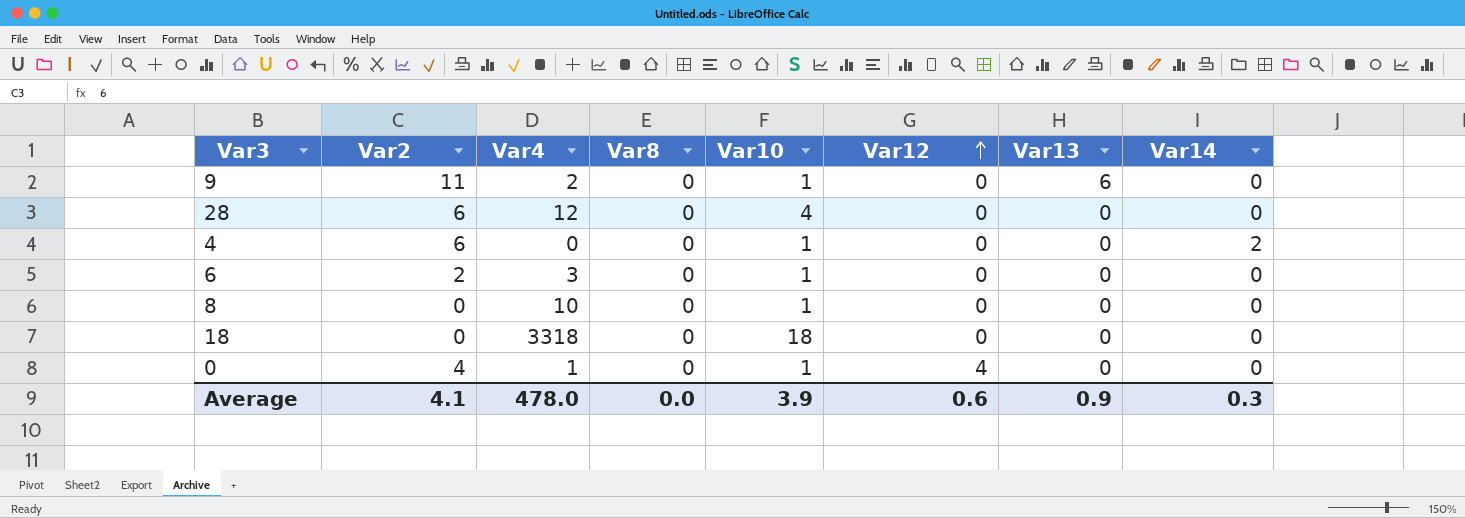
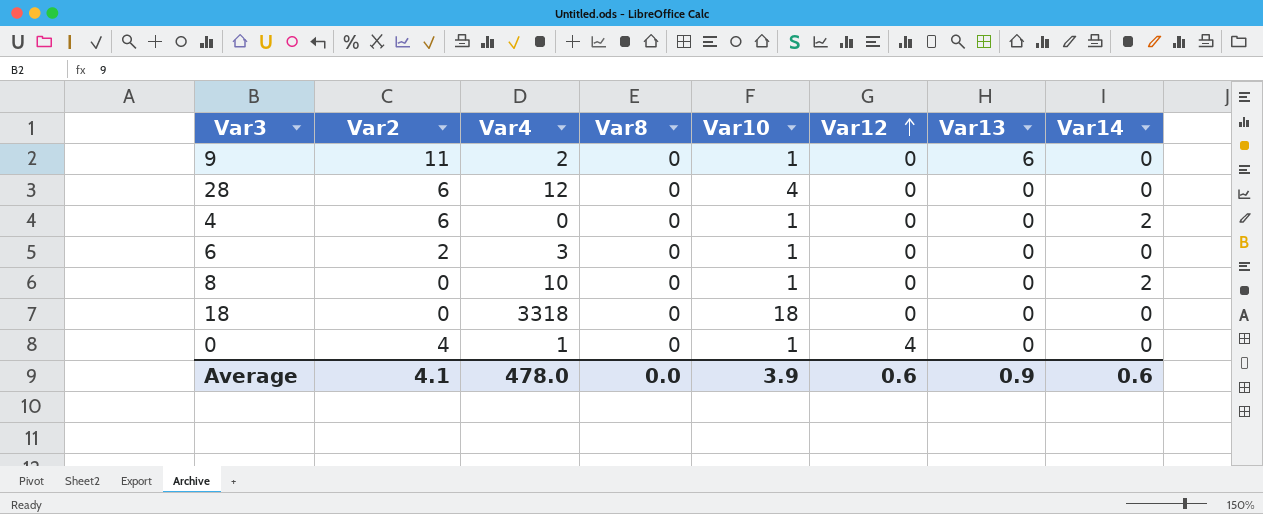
8 | Var14: 0 -> 2
Average | Var14: 0.3 -> 0.6

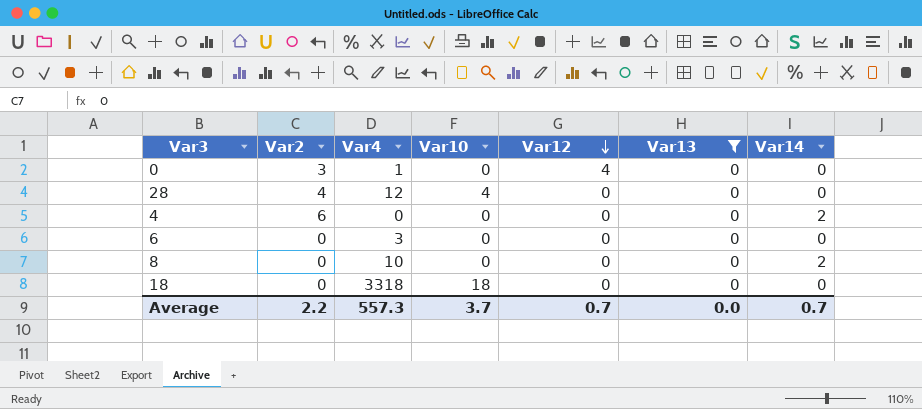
filter: none -> Var13 = 0
row order: Var12 ascending -> Var12 descending
column Var8 | position: 4 -> none
0 | Var2: 4 -> 3
0 | Var10: 1 -> 0
28 | Var2: 6 -> 4
4 | Var10: 1 -> 0
6 | Var2: 2 -> 0
6 | Var10: 1 -> 0
8 | Var10: 1 -> 0
Average | Var2: 4.1 -> 2.2
Average | Var4: 478.0 -> 557.3
Average | Var10: 3.9 -> 3.7
Average | Var12: 0.6 -> 0.7
Average | Var13: 0.9 -> 0.0
Average | Var14: 0.6 -> 0.7

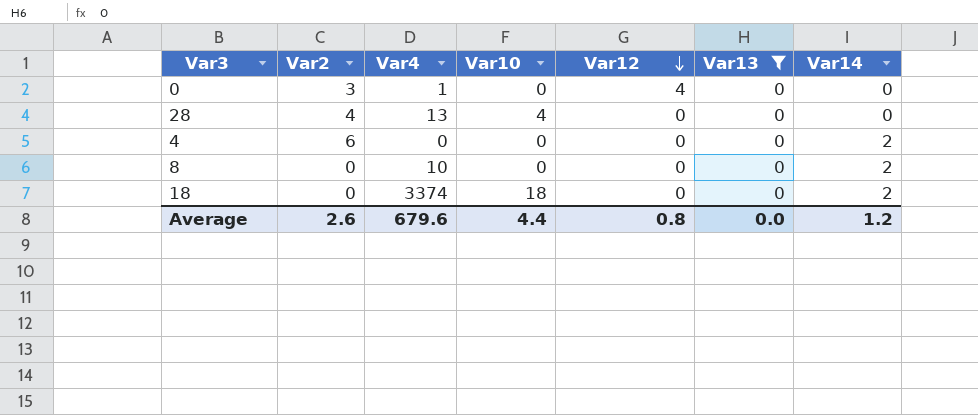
row 6: 0 | 3 | 0 | 0 | 0 | 0 -> none
28 | Var4: 12 -> 13
18 | Var4: 3318 -> 3374
18 | Var14: 0 -> 2
Average | Var2: 2.2 -> 2.6
Average | Var4: 557.3 -> 679.6
Average | Var10: 3.7 -> 4.4
Average | Var12: 0.7 -> 0.8
Average | Var14: 0.7 -> 1.2

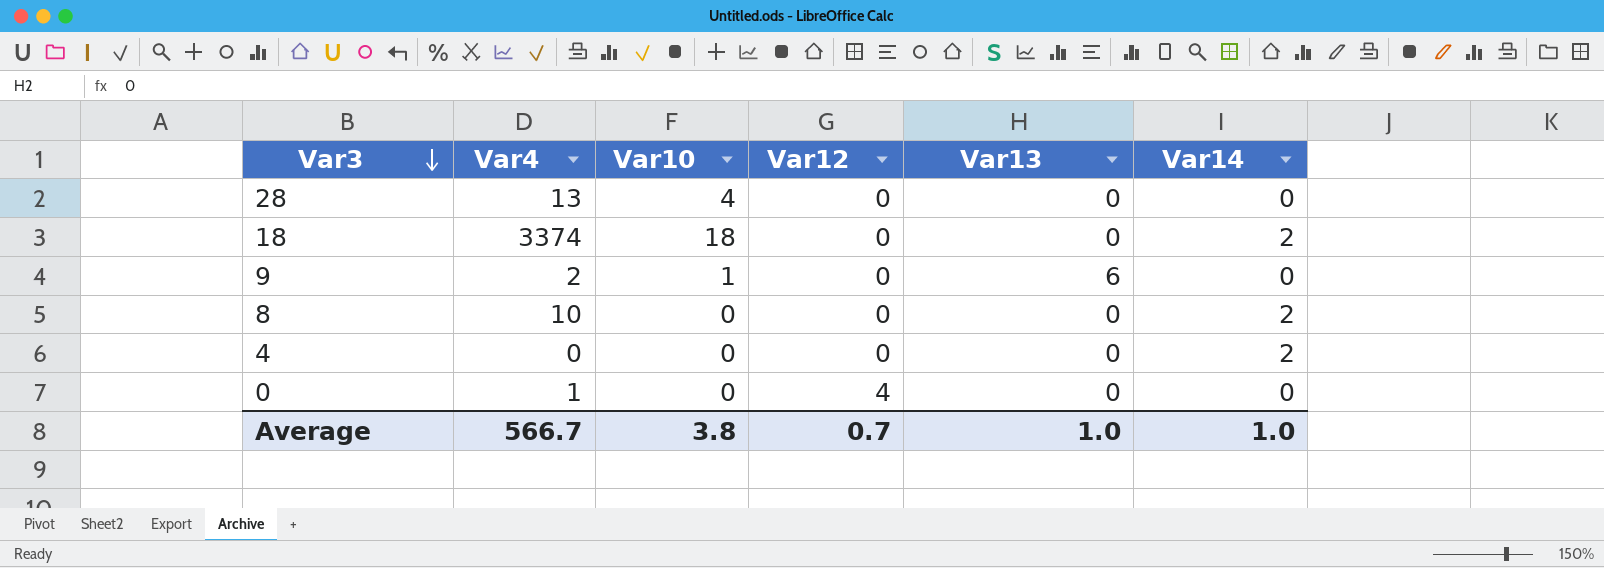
filter: Var13 = 0 -> none
row order: Var12 descending -> Var3 descending
column Var2 | position: 2 -> none
Average | Var4: 679.6 -> 566.7
Average | Var10: 4.4 -> 3.8
Average | Var12: 0.8 -> 0.7
Average | Var13: 0.0 -> 1.0
Average | Var14: 1.2 -> 1.0

